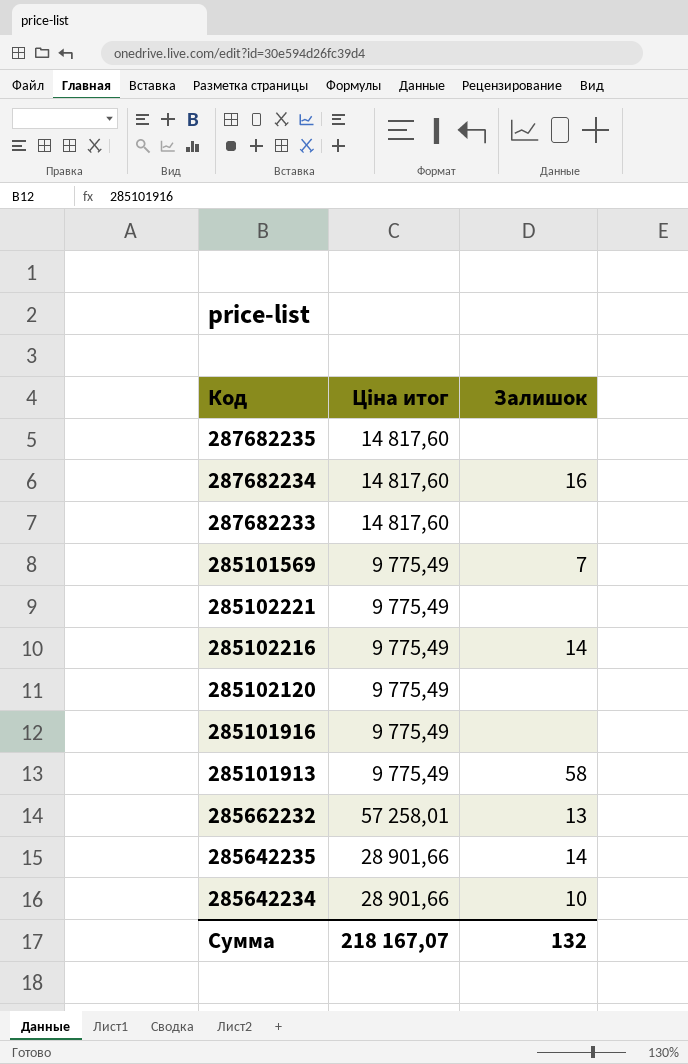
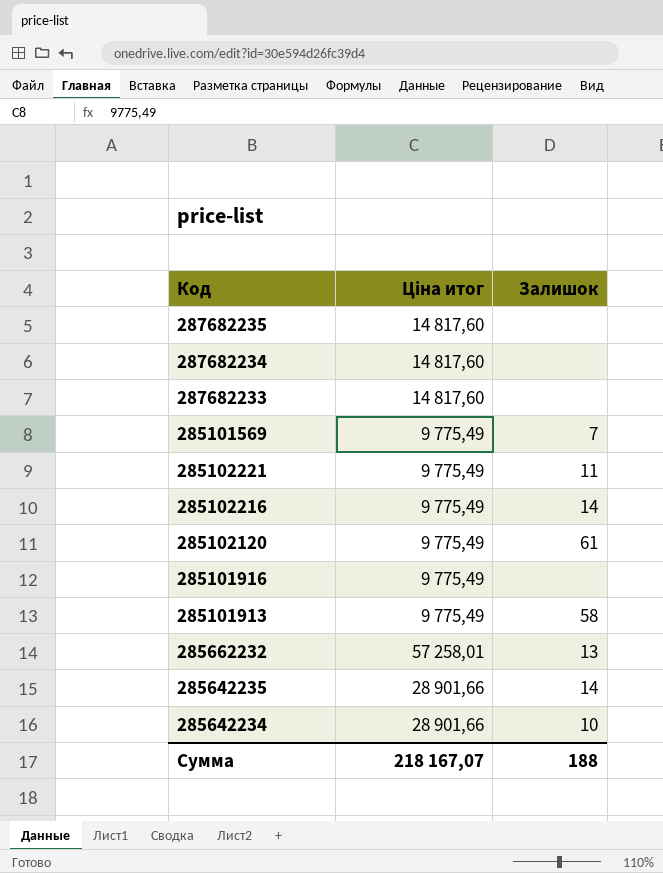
287682234 | Залишок: 16 -> none
285102221 | Залишок: none -> 11
285102120 | Залишок: none -> 61
Сумма | Залишок: 132 -> 188

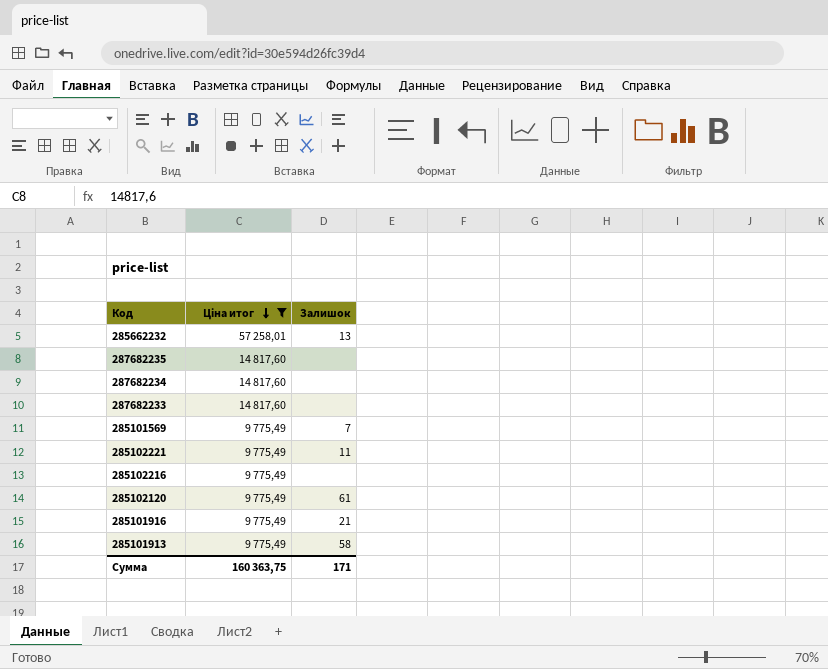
filter: none -> Ціна итог != 28 901,66
row order: none -> Ціна итог descending
285102216 | Залишок: 14 -> none
285101916 | Залишок: none -> 21
Сумма | Ціна итог: 218 167,07 -> 160 363,75
Сумма | Залишок: 188 -> 171

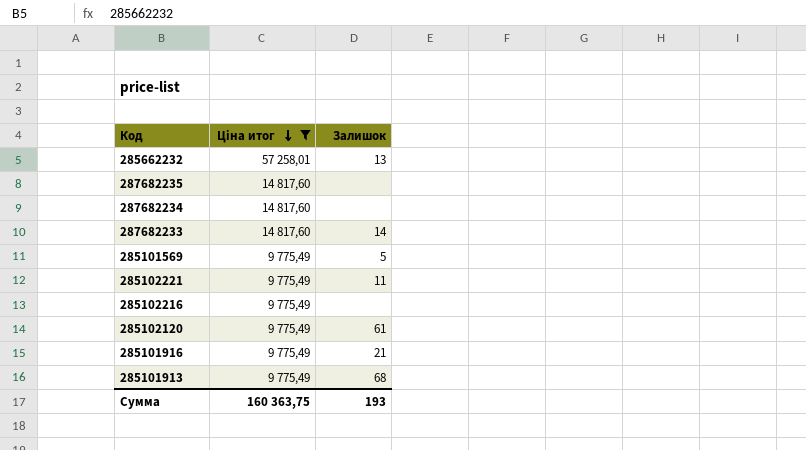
287682233 | Залишок: none -> 14
285101569 | Залишок: 7 -> 5
285101913 | Залишок: 58 -> 68
Сумма | Залишок: 171 -> 193

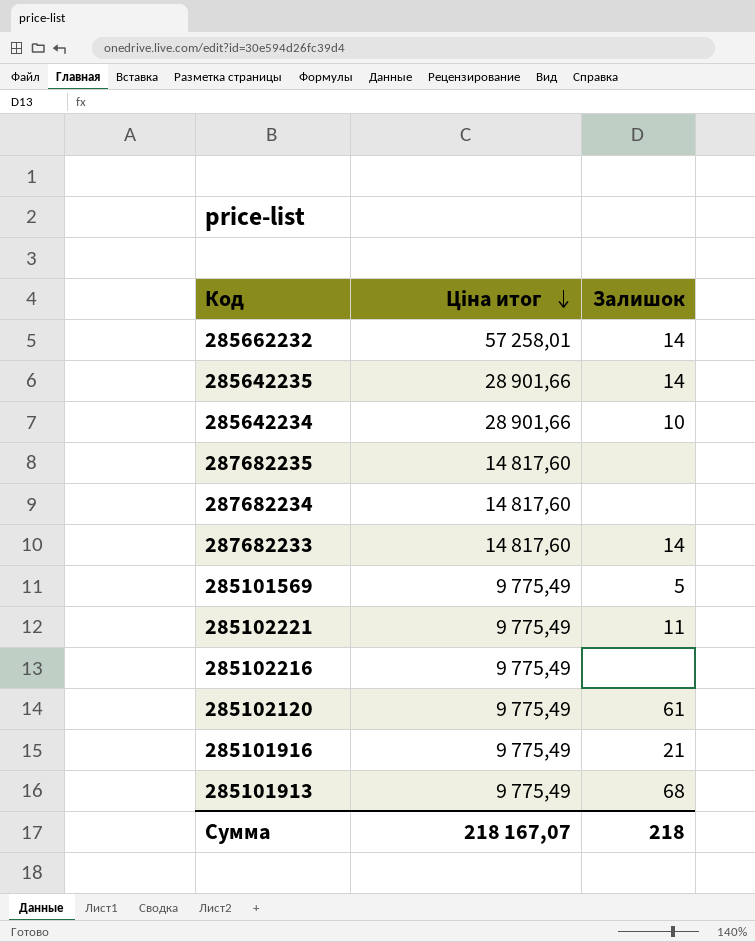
filter: Ціна итог != 28 901,66 -> none
285662232 | Залишок: 13 -> 14
Сумма | Ціна итог: 160 363,75 -> 218 167,07
Сумма | Залишок: 193 -> 218

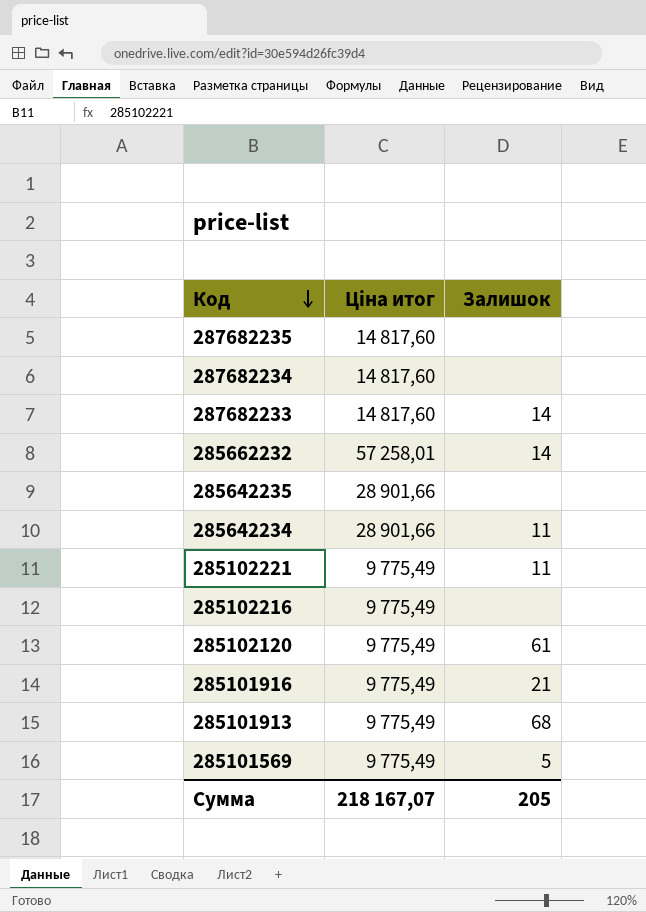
row order: Ціна итог descending -> Код descending
285642235 | Залишок: 14 -> none
285642234 | Залишок: 10 -> 11
Сумма | Залишок: 218 -> 205

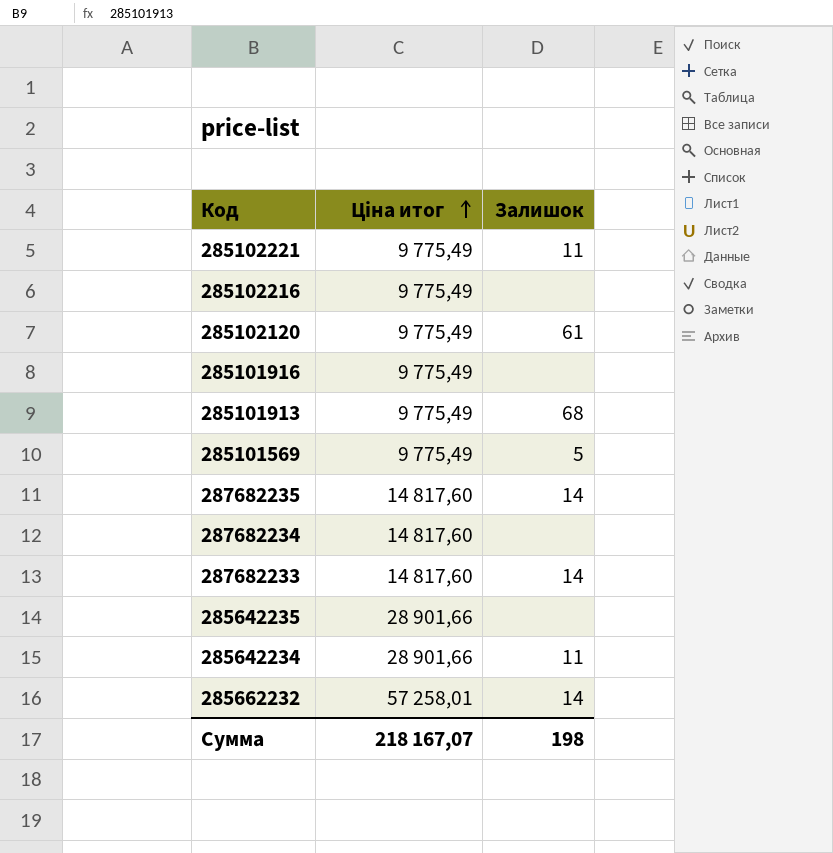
row order: Код descending -> Ціна итог ascending
285101916 | Залишок: 21 -> none
287682235 | Залишок: none -> 14
Сумма | Залишок: 205 -> 198

